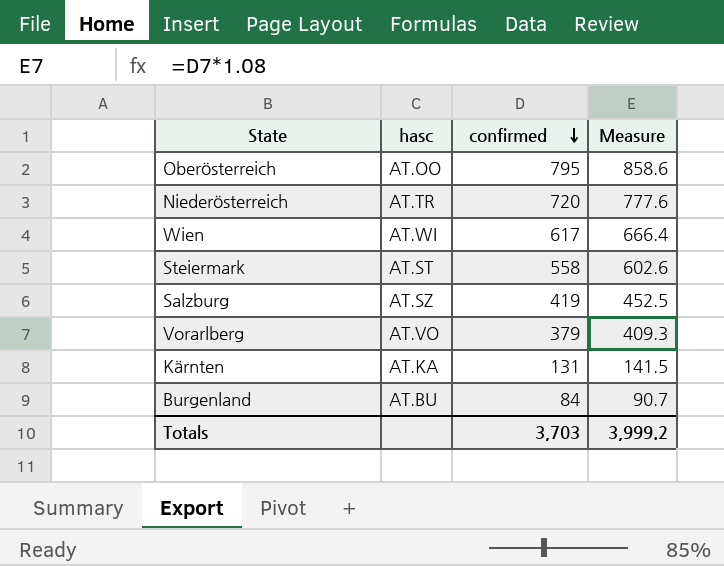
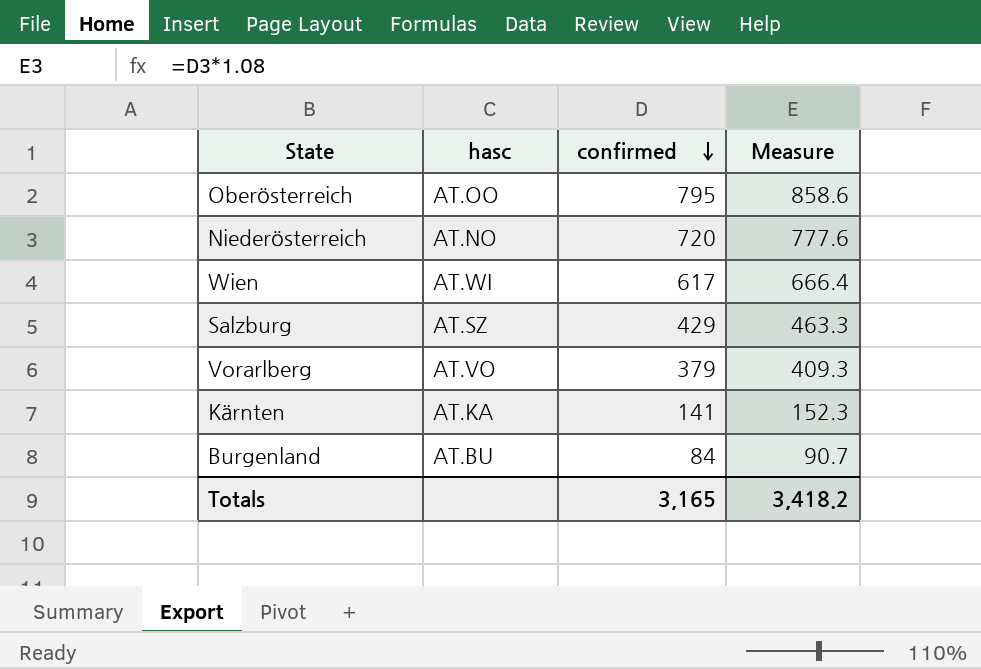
row Steiermark: AT.ST | 558 | 602.6 -> none
Niederösterreich | hasc: AT.TR -> AT.NO
Salzburg | confirmed: 419 -> 429
Salzburg | Measure: 452.5 -> 463.3
Kärnten | confirmed: 131 -> 141
Kärnten | Measure: 141.5 -> 152.3
Totals | confirmed: 3,703 -> 3,165
Totals | Measure: 3,999.2 -> 3,418.2

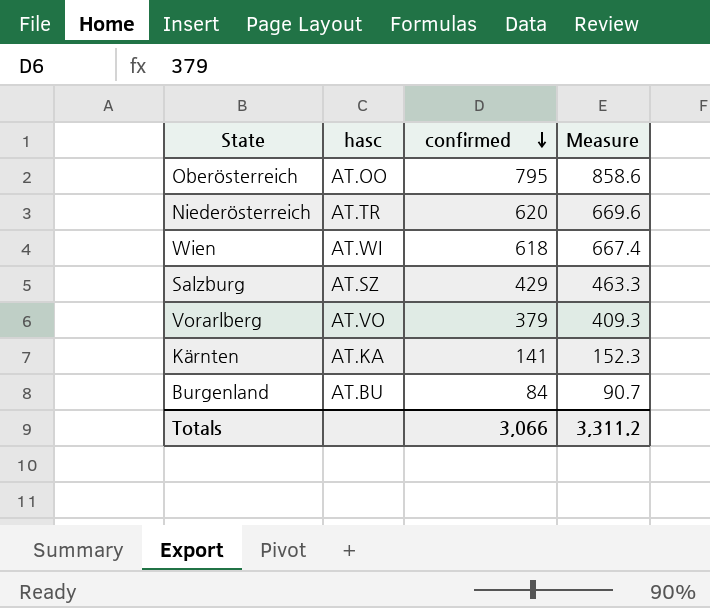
Niederösterreich | hasc: AT.NO -> AT.TR
Niederösterreich | confirmed: 720 -> 620
Niederösterreich | Measure: 777.6 -> 669.6
Wien | confirmed: 617 -> 618
Wien | Measure: 666.4 -> 667.4
Totals | confirmed: 3,165 -> 3,066
Totals | Measure: 3,418.2 -> 3,311.2

